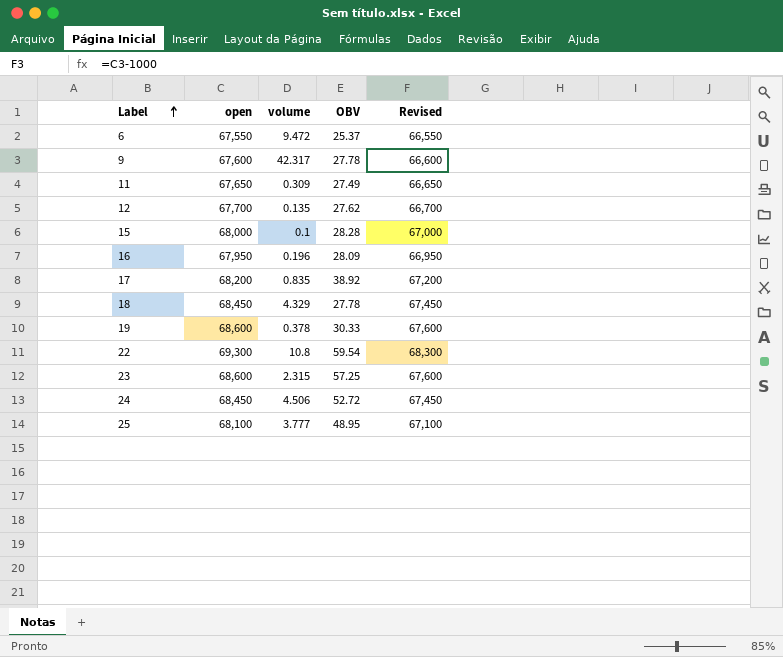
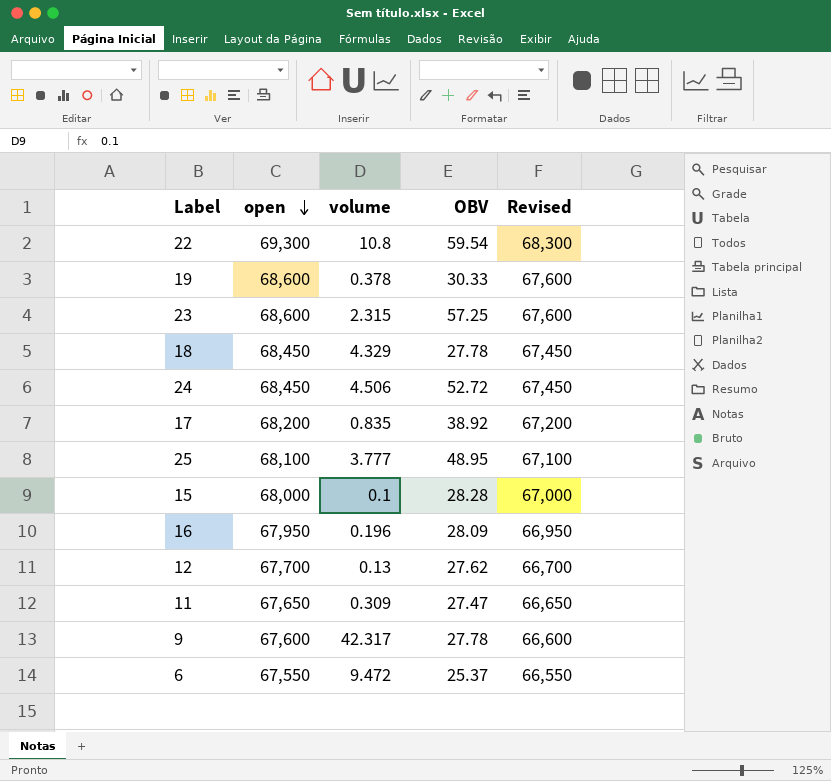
row order: Label ascending -> open descending
12 | volume: 0.135 -> 0.13
11 | OBV: 27.49 -> 27.47

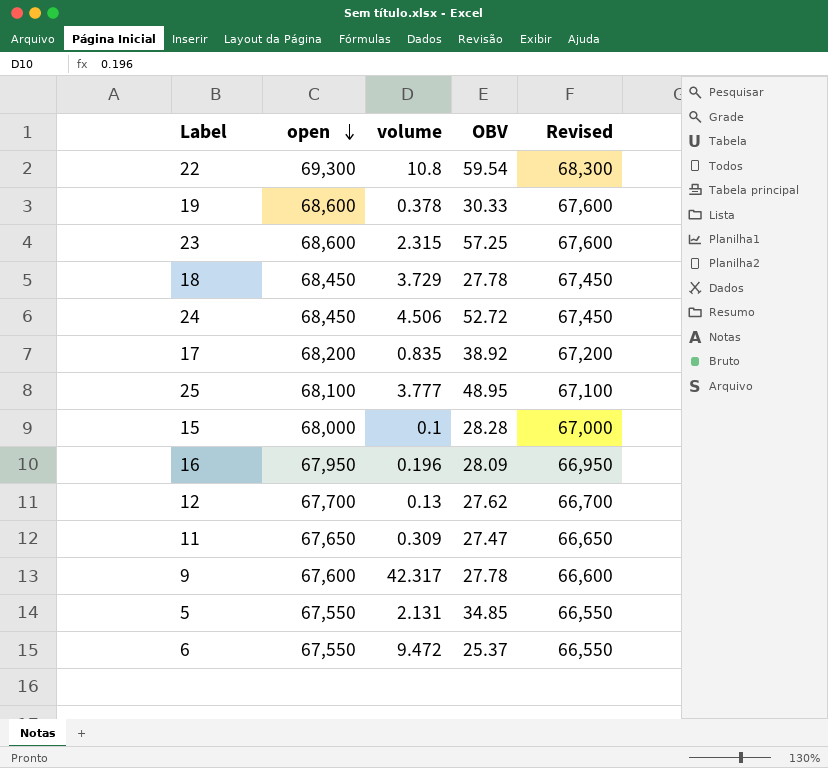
18 | volume: 4.329 -> 3.729
row 5: none -> 67,550 | 2.131 | 34.85 | 66,550

